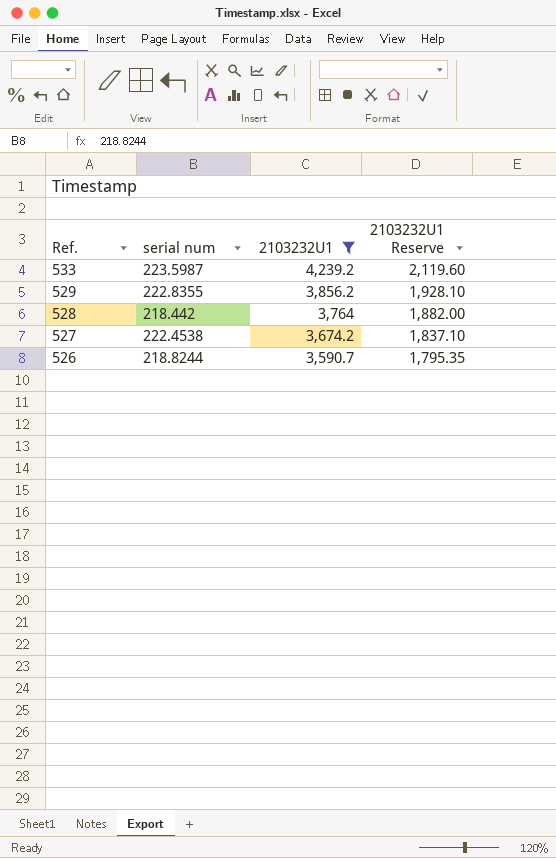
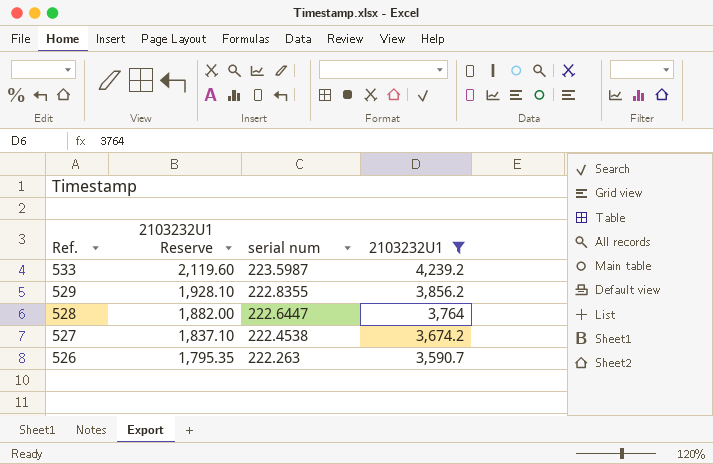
column 2103232U1 Reserve | position: 4 -> 2
528 | serial num: 218.442 -> 222.6447
526 | serial num: 218.8244 -> 222.263

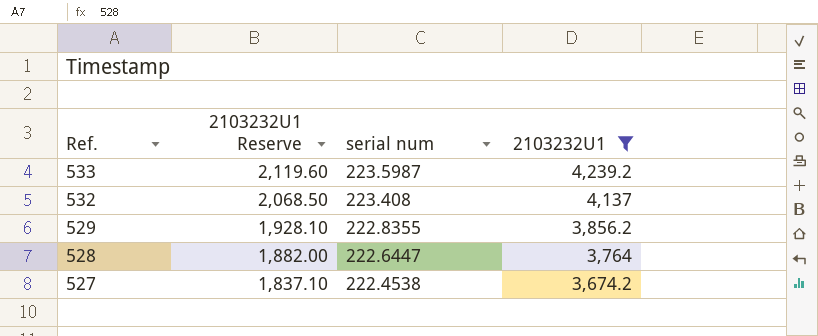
row 526: 1,795.35 | 222.263 | 3,590.7 -> none
row 532: none -> 2,068.50 | 223.408 | 4,137

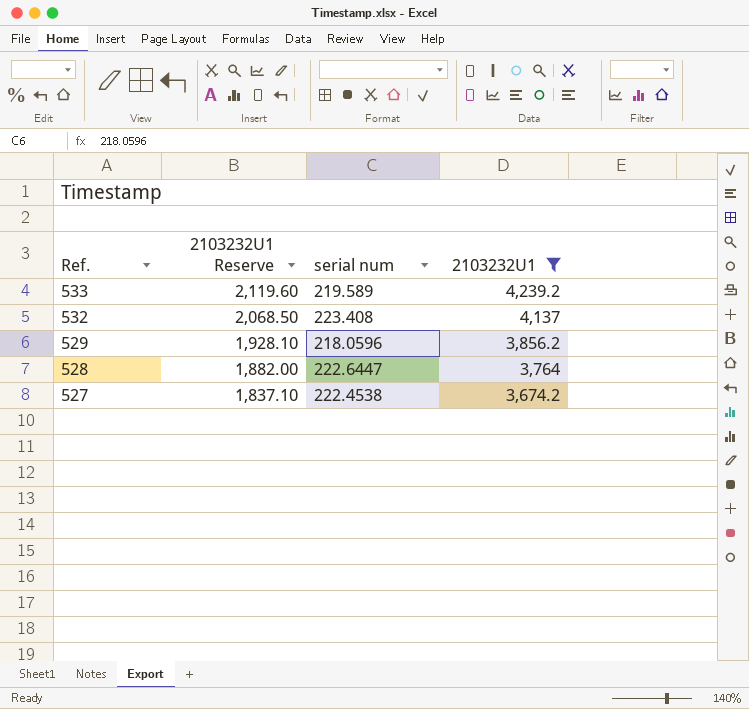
533 | serial num: 223.5987 -> 219.589
529 | serial num: 222.8355 -> 218.0596

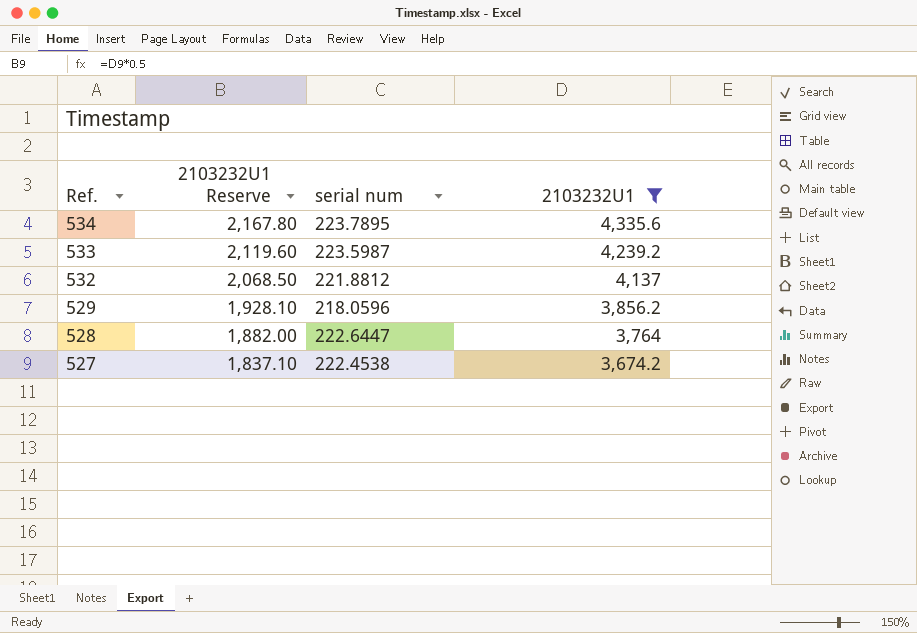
row 534: none -> 2,167.80 | 223.7895 | 4,335.6
533 | serial num: 219.589 -> 223.5987
532 | serial num: 223.408 -> 221.8812

